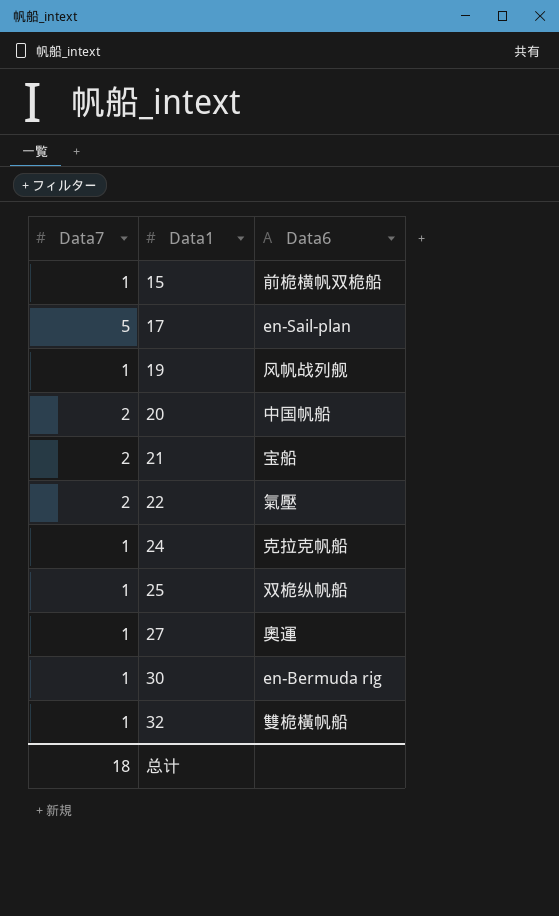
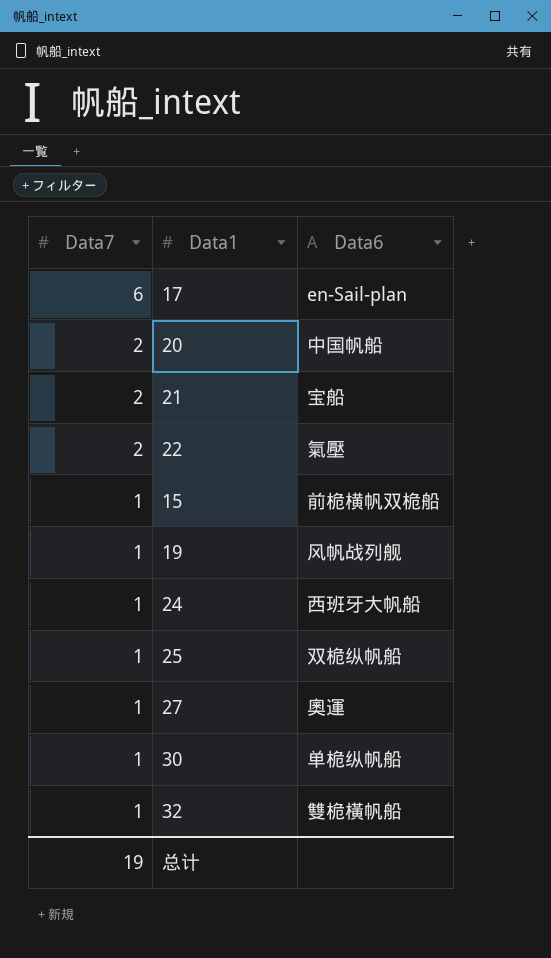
row order: Data1 ascending -> Data7 descending
17 | Data7: 5 -> 6
24 | Data6: 克拉克帆船 -> 西班牙大帆船
30 | Data6: en-Bermuda rig -> 单桅纵帆船
总计 | Data7: 18 -> 19

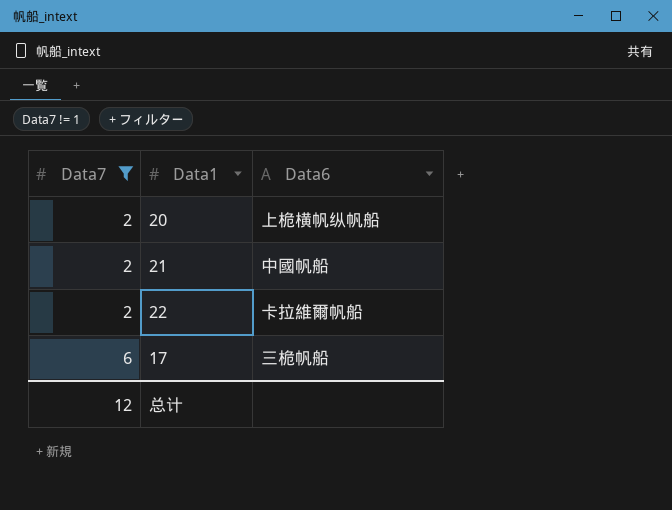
filter: none -> Data7 != 1
row order: Data7 descending -> Data7 ascending
20 | Data6: 中国帆船 -> 上桅横帆纵帆船
21 | Data6: 宝船 -> 中國帆船
22 | Data6: 氣壓 -> 卡拉維爾帆船
17 | Data6: en-Sail-plan -> 三桅帆船
总计 | Data7: 19 -> 12

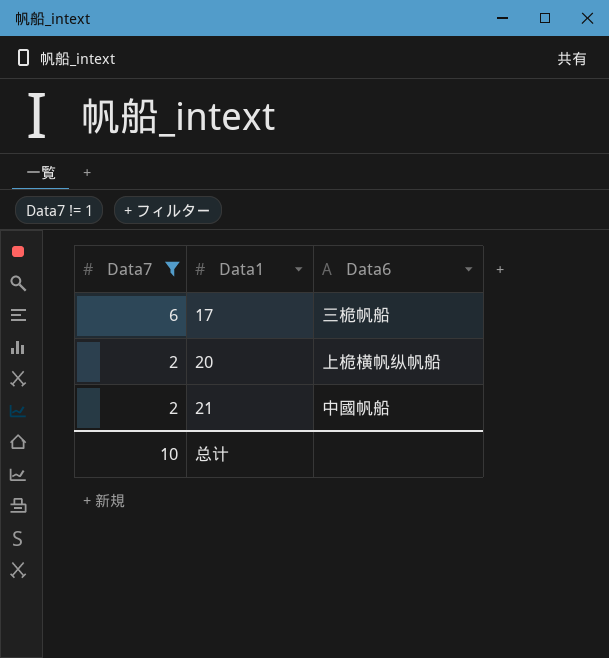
row order: Data7 ascending -> Data7 descending
row 22: 2 | 卡拉維爾帆船 -> none
总计 | Data7: 12 -> 10

